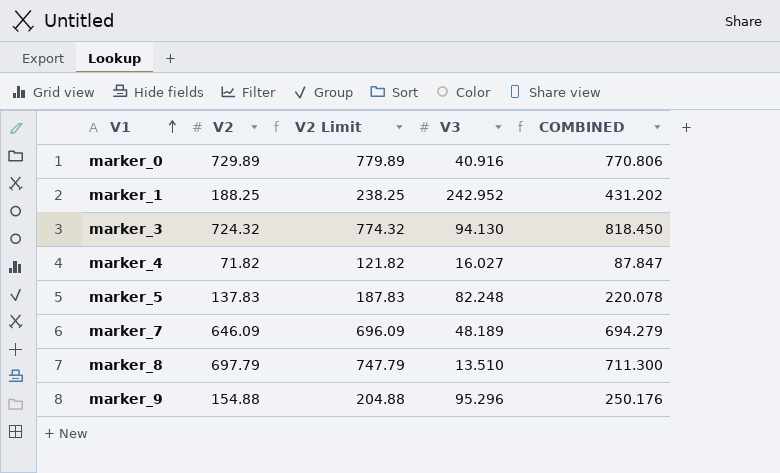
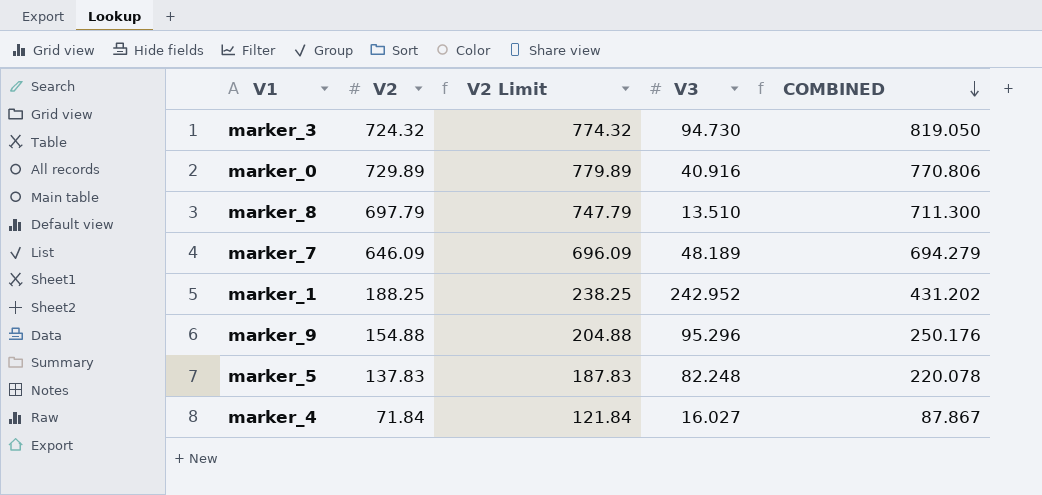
row order: V1 ascending -> COMBINED descending
marker_3 | V3: 94.130 -> 94.730
marker_3 | COMBINED: 818.450 -> 819.050
marker_4 | V2: 71.82 -> 71.84
marker_4 | V2 Limit: 121.82 -> 121.84
marker_4 | COMBINED: 87.847 -> 87.867

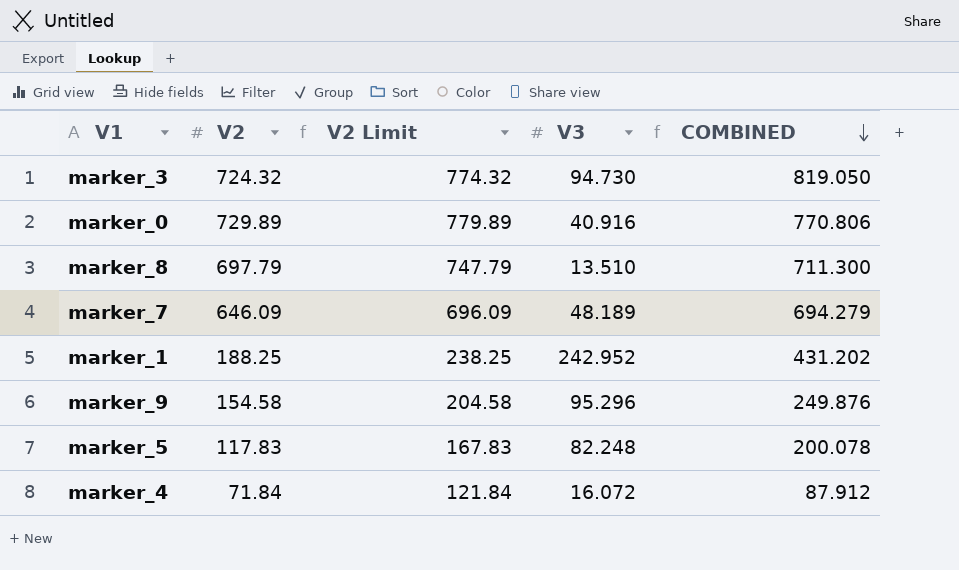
marker_9 | V2: 154.88 -> 154.58
marker_9 | V2 Limit: 204.88 -> 204.58
marker_9 | COMBINED: 250.176 -> 249.876
marker_5 | V2: 137.83 -> 117.83
marker_5 | V2 Limit: 187.83 -> 167.83
marker_5 | COMBINED: 220.078 -> 200.078
marker_4 | V3: 16.027 -> 16.072
marker_4 | COMBINED: 87.867 -> 87.912

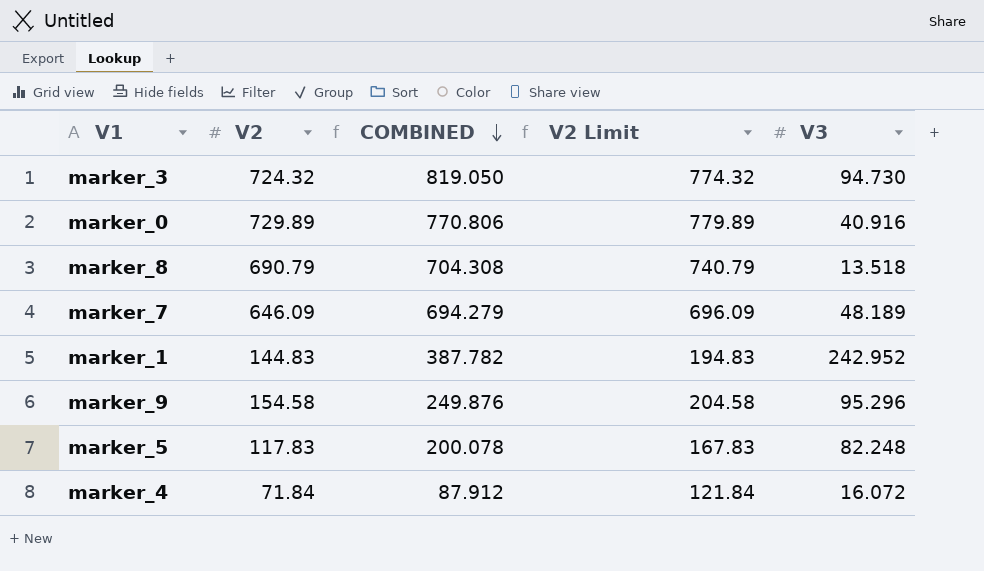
column COMBINED | position: 5 -> 3
marker_8 | V2: 697.79 -> 690.79
marker_8 | COMBINED: 711.300 -> 704.308
marker_8 | V2 Limit: 747.79 -> 740.79
marker_8 | V3: 13.510 -> 13.518
marker_1 | V2: 188.25 -> 144.83
marker_1 | COMBINED: 431.202 -> 387.782
marker_1 | V2 Limit: 238.25 -> 194.83

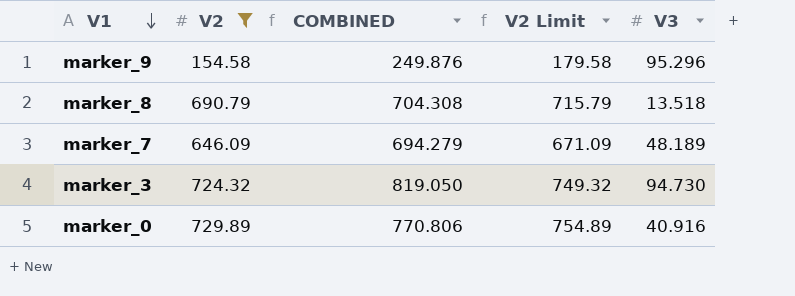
filter: none -> V2 >= 154.58
row order: COMBINED descending -> V1 descending
column V2 Limit | formula: [V2] + 50 -> [V2] + 25

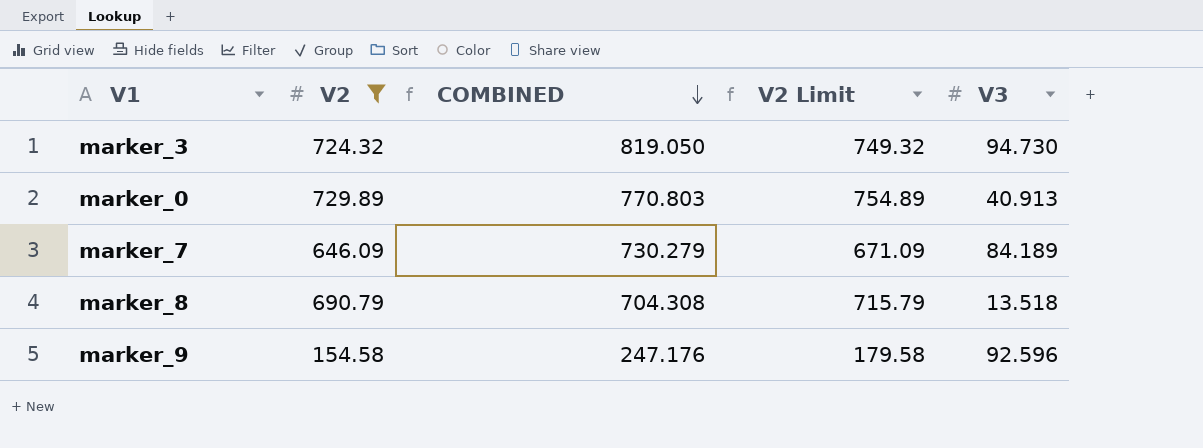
row order: V1 descending -> COMBINED descending
marker_0 | COMBINED: 770.806 -> 770.803
marker_0 | V3: 40.916 -> 40.913
marker_7 | COMBINED: 694.279 -> 730.279
marker_7 | V3: 48.189 -> 84.189
marker_9 | COMBINED: 249.876 -> 247.176
marker_9 | V3: 95.296 -> 92.596

